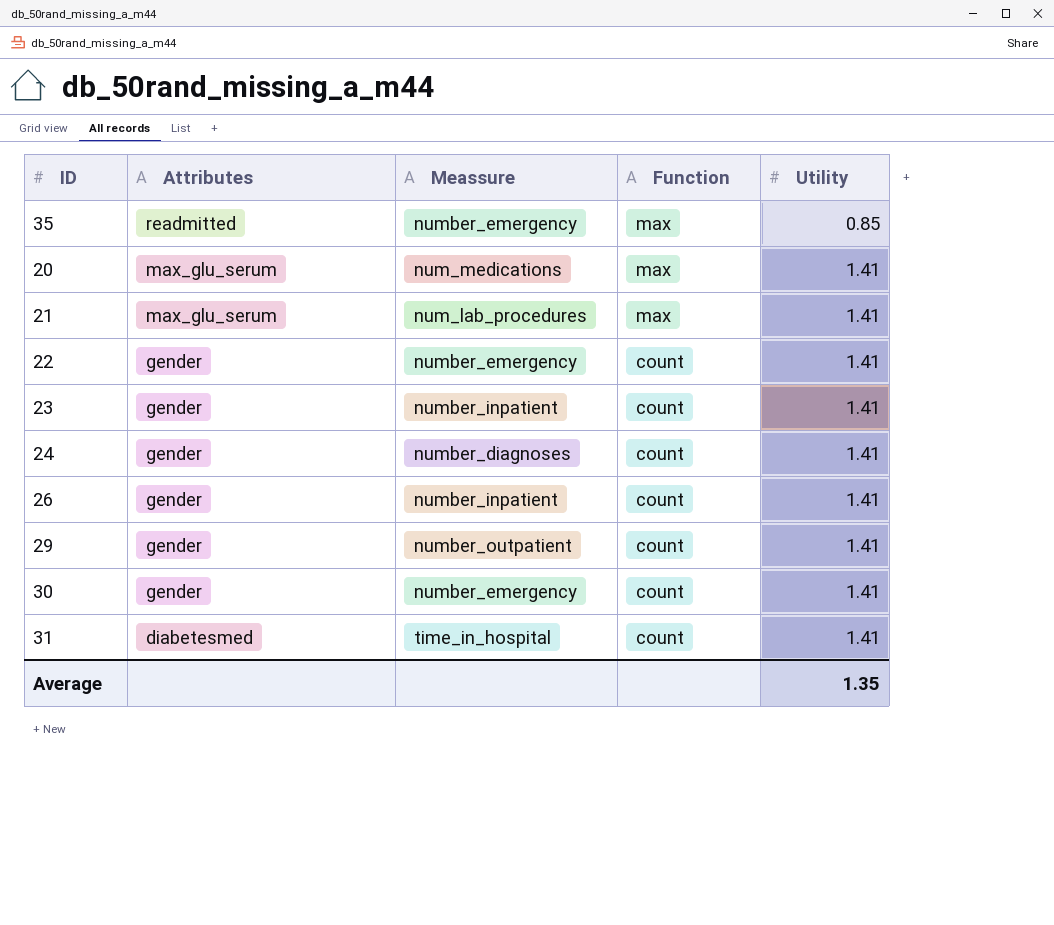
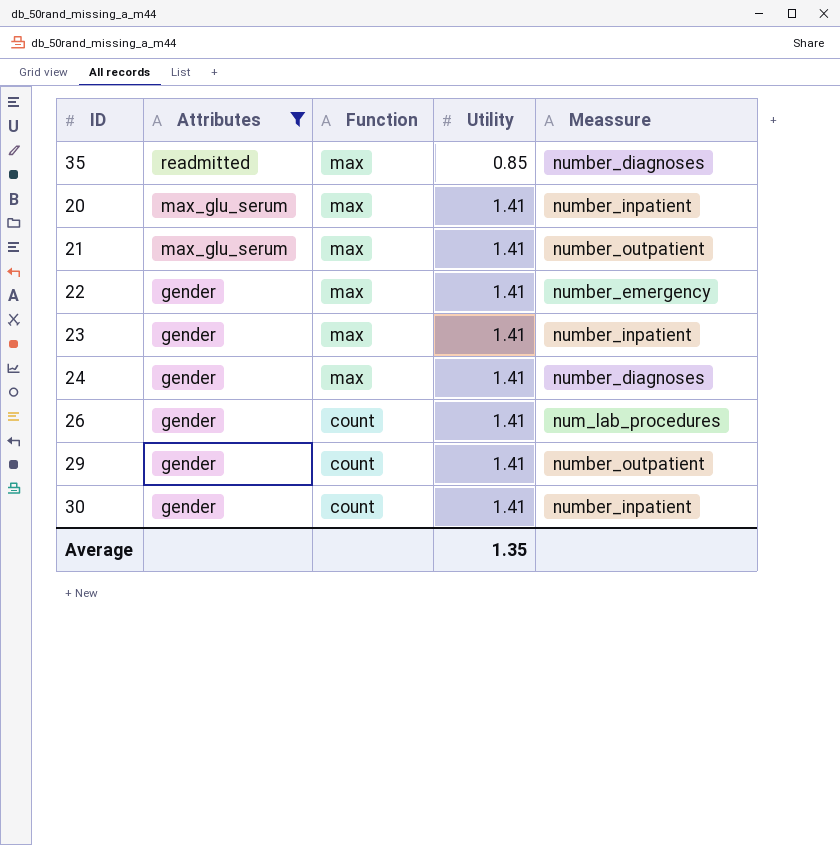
filter: none -> Attributes != diabetesmed
column Meassure | position: 3 -> 5
35 | Meassure: number_emergency -> number_diagnoses
20 | Meassure: num_medications -> number_inpatient
21 | Meassure: num_lab_procedures -> number_outpatient
22 | Function: count -> max
23 | Function: count -> max
24 | Function: count -> max
26 | Meassure: number_inpatient -> num_lab_procedures
30 | Meassure: number_emergency -> number_inpatient

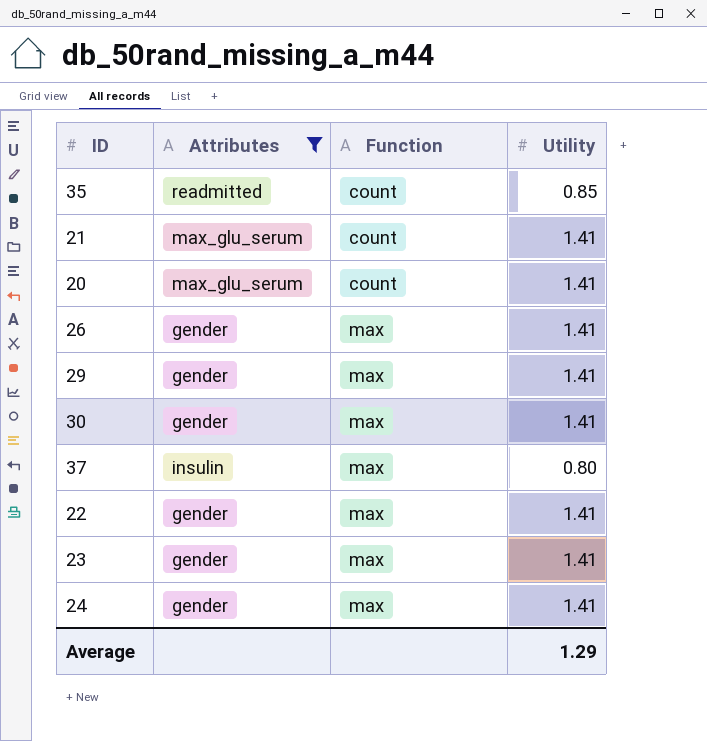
row order: Attributes descending -> Function ascending
column Meassure | position: 5 -> none
35 | Function: max -> count
21 | Function: max -> count
20 | Function: max -> count
26 | Function: count -> max
29 | Function: count -> max
30 | Function: count -> max
row 37: none -> insulin | max | 0.80
Average | Utility: 1.35 -> 1.29

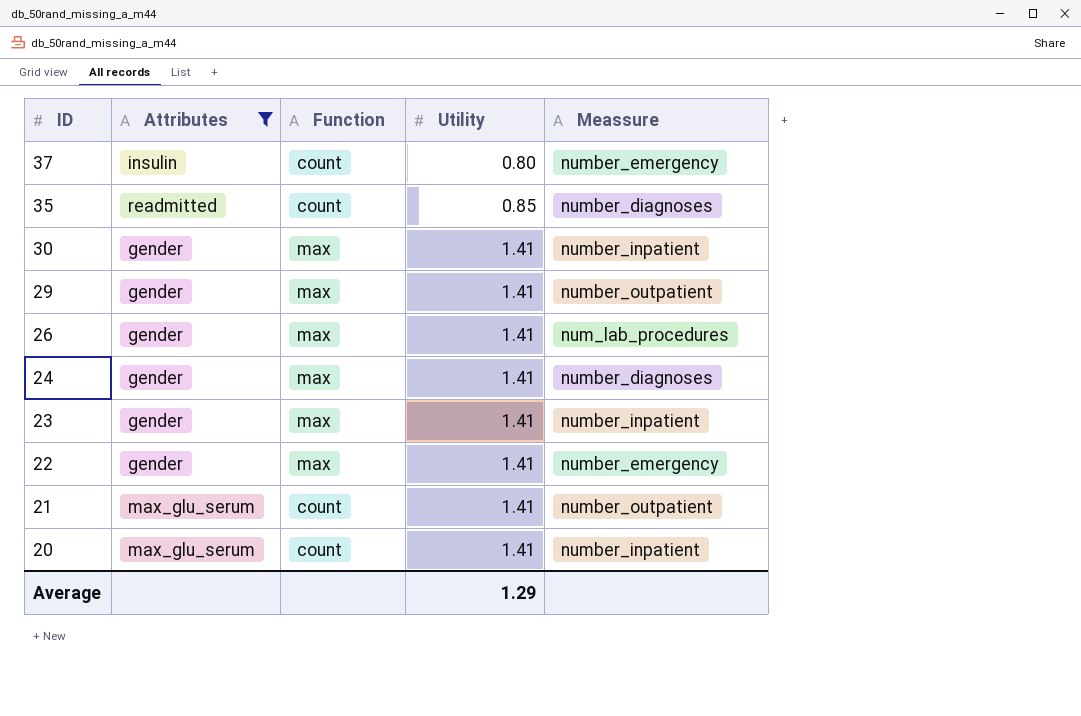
row order: Function ascending -> ID descending
column Meassure | position: none -> 5
37 | Function: max -> count

